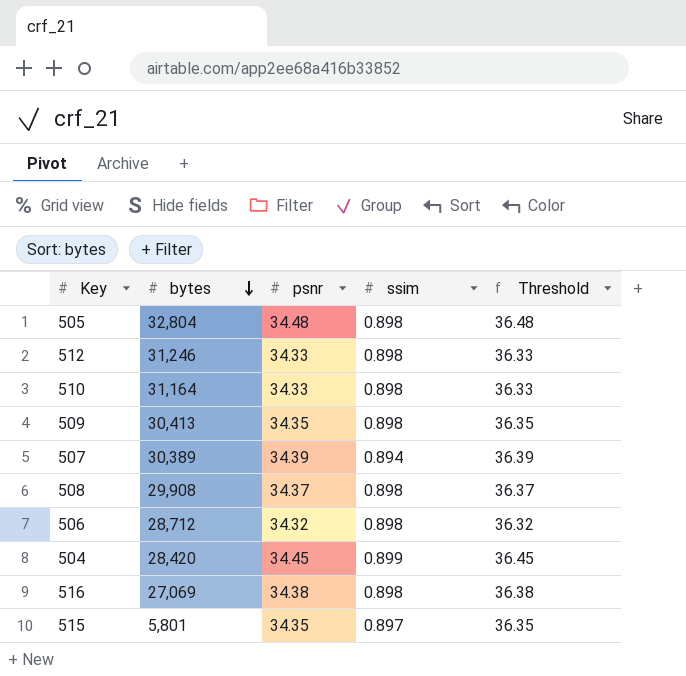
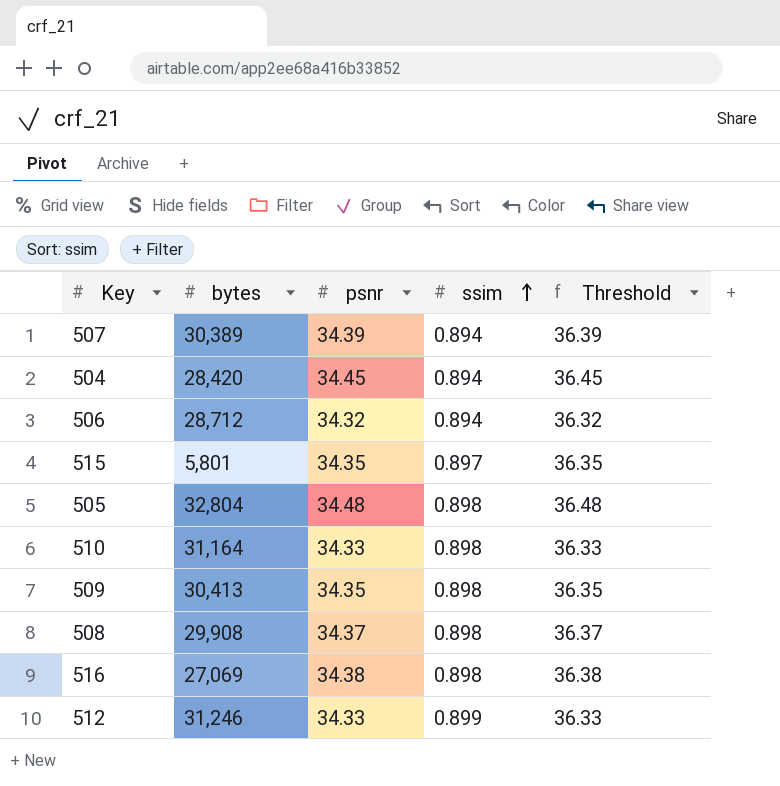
row order: bytes descending -> ssim ascending
504 | ssim: 0.899 -> 0.894
506 | ssim: 0.898 -> 0.894
512 | ssim: 0.898 -> 0.899

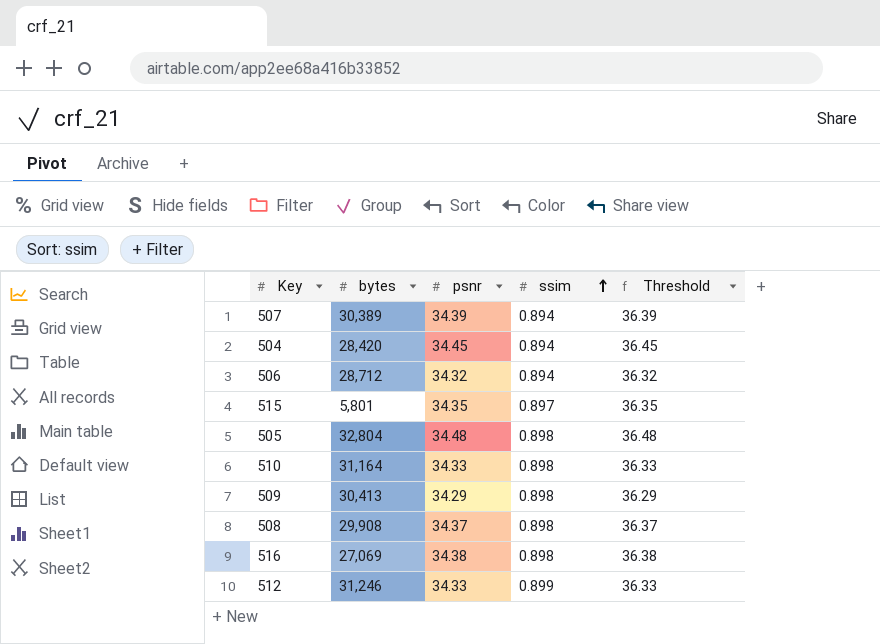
509 | psnr: 34.35 -> 34.29
509 | Threshold: 36.35 -> 36.29

